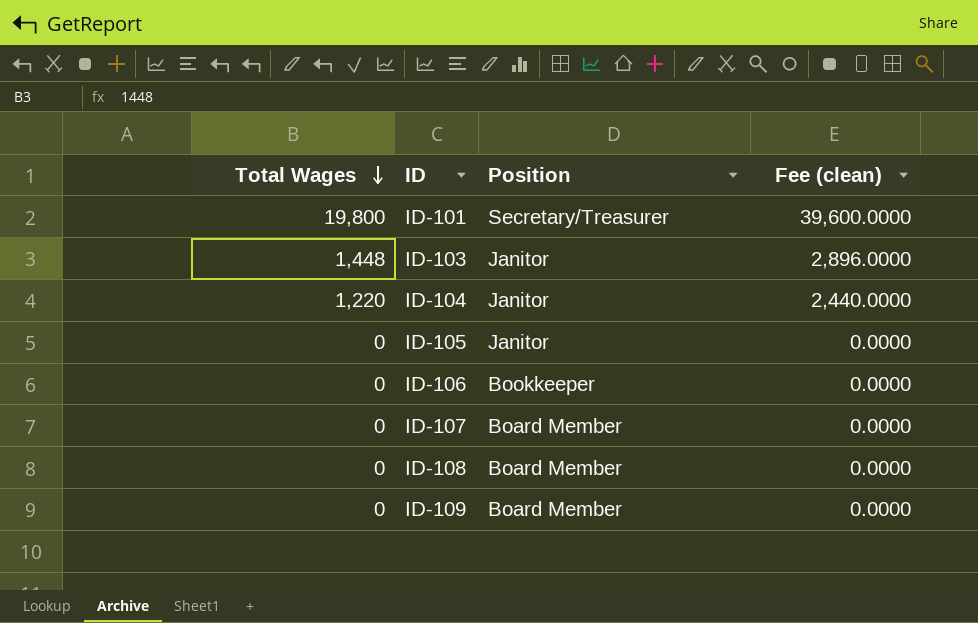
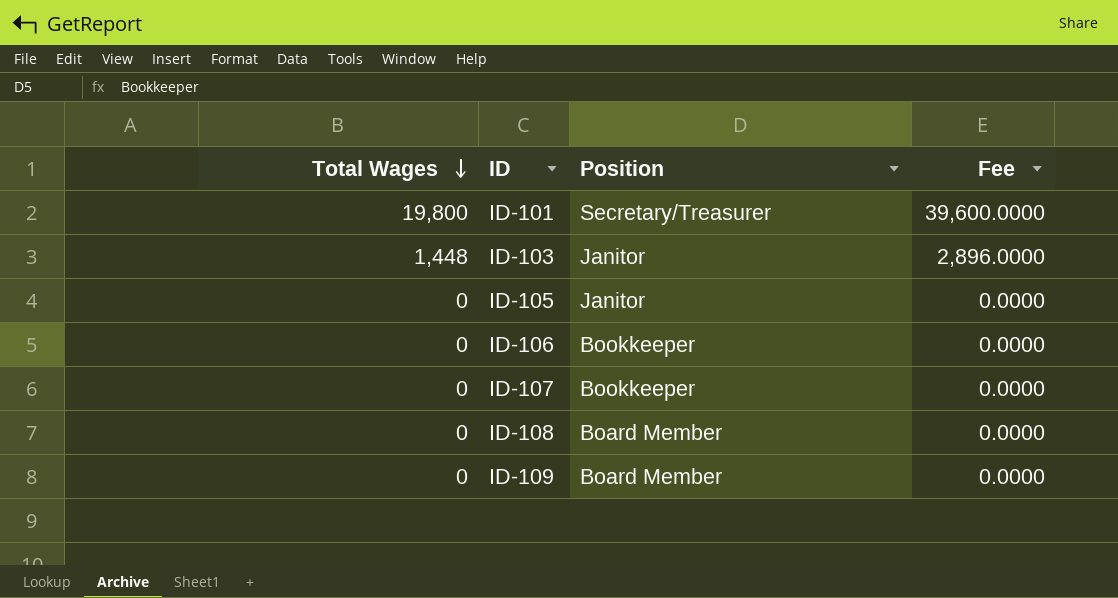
column name: Fee (clean) -> Fee
row ID-104: 1,220 | Janitor | 2,440.0000 -> none
ID-107 | Position: Board Member -> Bookkeeper

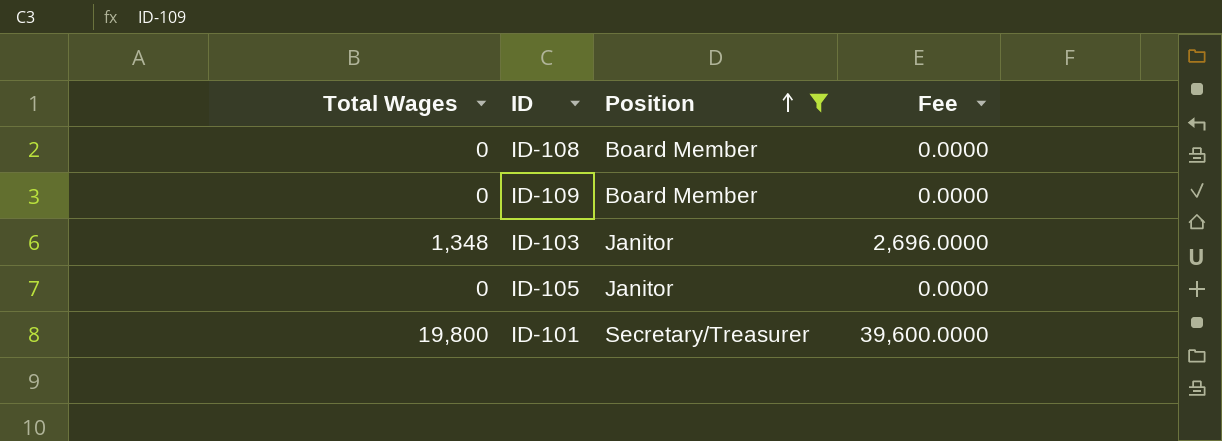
filter: none -> Position != Bookkeeper
row order: Total Wages descending -> Position ascending
ID-103 | Total Wages: 1,448 -> 1,348
ID-103 | Fee: 2,896.0000 -> 2,696.0000

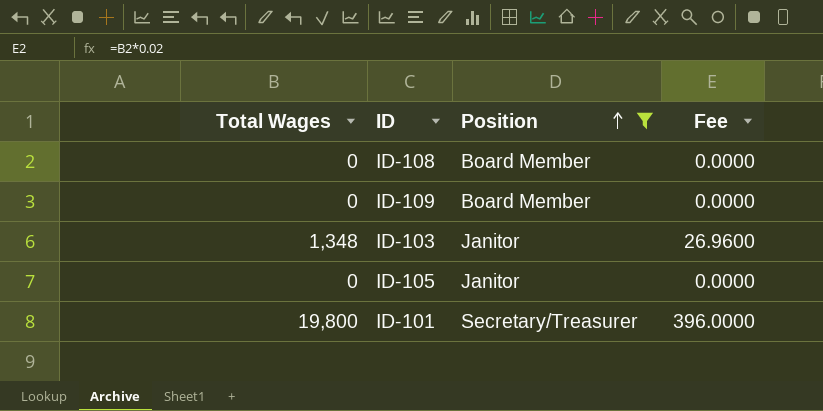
column Fee | formula: [Total Wages] * 2 -> [Total Wages] * 0.02

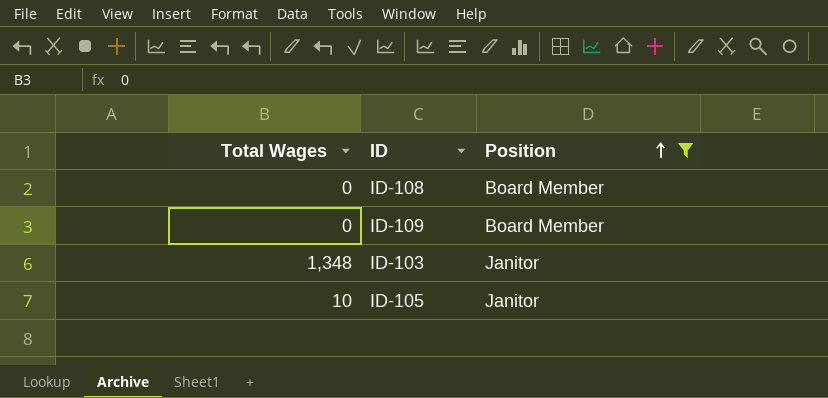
column Fee | formula: [Total Wages] * 0.02 -> none
row ID-101: 19,800 | Secretary/Treasurer | 396.0000 -> none
ID-105 | Total Wages: 0 -> 10

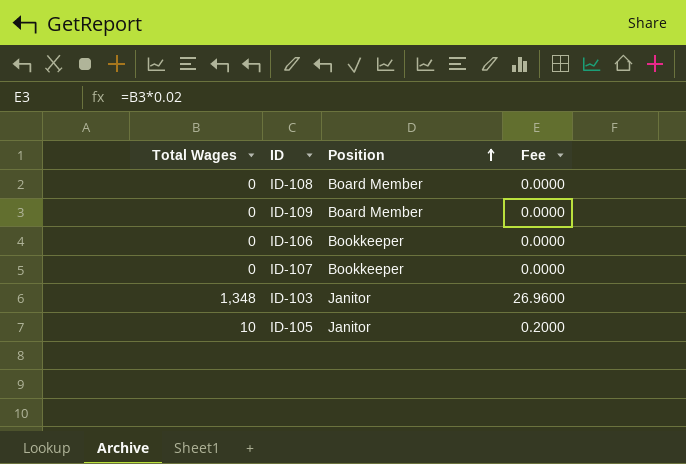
filter: Position != Bookkeeper -> none
column Fee | formula: none -> [Total Wages] * 0.02

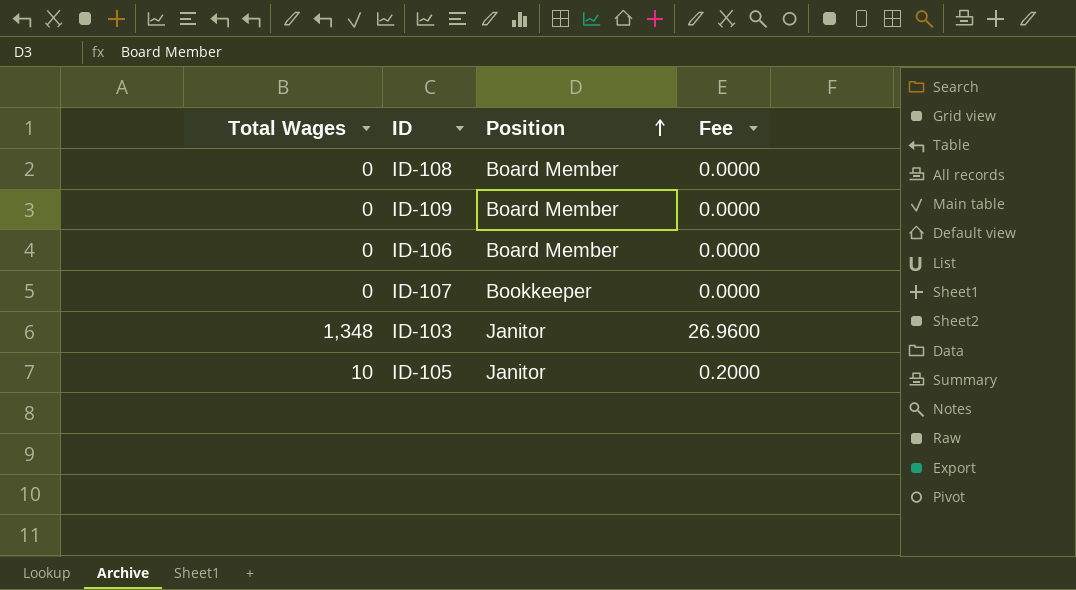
ID-106 | Position: Bookkeeper -> Board Member

